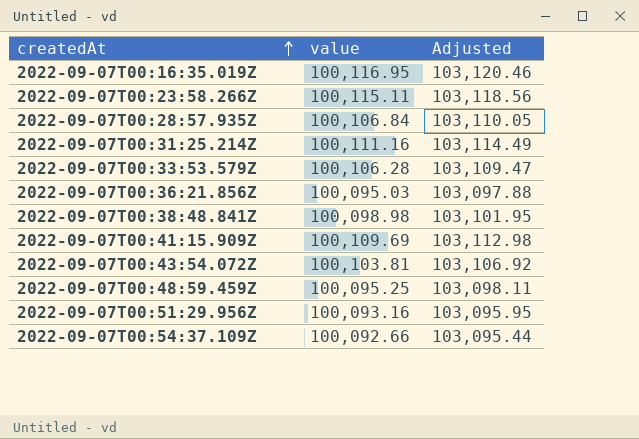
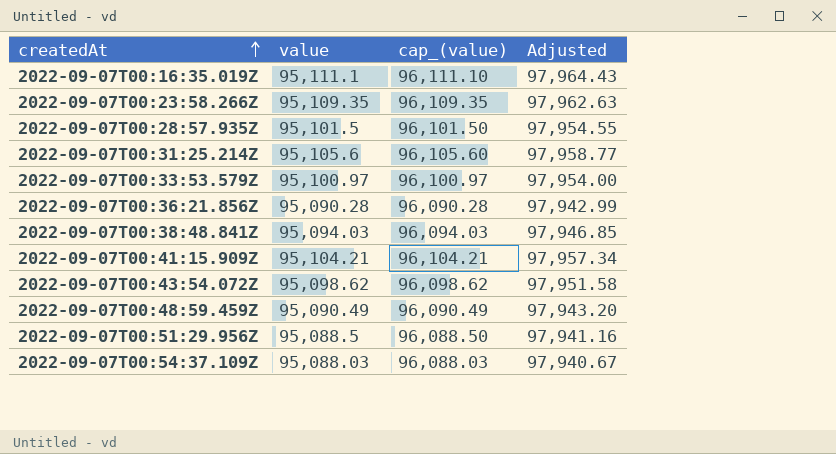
column cap_(value) | formula: none -> [value] + 1000
2022-09-07T00:16:35.019Z | value: 100,116.95 -> 95,111.1
2022-09-07T00:16:35.019Z | Adjusted: 103,120.46 -> 97,964.43
2022-09-07T00:23:58.266Z | value: 100,115.11 -> 95,109.35
2022-09-07T00:23:58.266Z | Adjusted: 103,118.56 -> 97,962.63
2022-09-07T00:28:57.935Z | value: 100,106.84 -> 95,101.5
2022-09-07T00:28:57.935Z | Adjusted: 103,110.05 -> 97,954.55
2022-09-07T00:31:25.214Z | value: 100,111.16 -> 95,105.6
2022-09-07T00:31:25.214Z | Adjusted: 103,114.49 -> 97,958.77
2022-09-07T00:33:53.579Z | value: 100,106.28 -> 95,100.97
2022-09-07T00:33:53.579Z | Adjusted: 103,109.47 -> 97,954.00
2022-09-07T00:36:21.856Z | value: 100,095.03 -> 95,090.28
2022-09-07T00:36:21.856Z | Adjusted: 103,097.88 -> 97,942.99
2022-09-07T00:38:48.841Z | value: 100,098.98 -> 95,094.03
2022-09-07T00:38:48.841Z | Adjusted: 103,101.95 -> 97,946.85
2022-09-07T00:41:15.909Z | value: 100,109.69 -> 95,104.21
2022-09-07T00:41:15.909Z | Adjusted: 103,112.98 -> 97,957.34
2022-09-07T00:43:54.072Z | value: 100,103.81 -> 95,098.62
2022-09-07T00:43:54.072Z | Adjusted: 103,106.92 -> 97,951.58
2022-09-07T00:48:59.459Z | value: 100,095.25 -> 95,090.49
2022-09-07T00:48:59.459Z | Adjusted: 103,098.11 -> 97,943.20
2022-09-07T00:51:29.956Z | value: 100,093.16 -> 95,088.5
2022-09-07T00:51:29.956Z | Adjusted: 103,095.95 -> 97,941.16
2022-09-07T00:54:37.109Z | value: 100,092.66 -> 95,088.03
2022-09-07T00:54:37.109Z | Adjusted: 103,095.44 -> 97,940.67

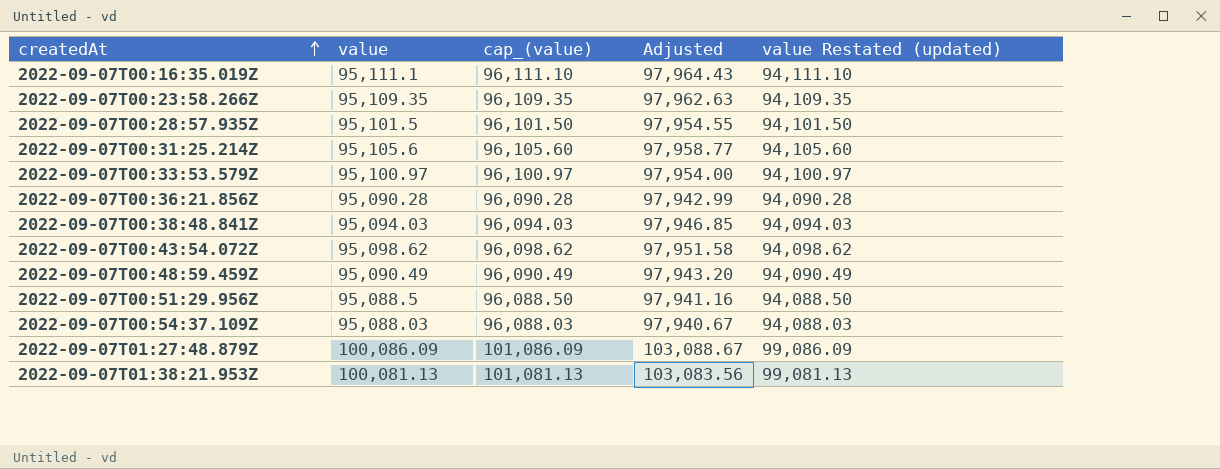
column value Restated (updated) | formula: none -> [value] - 1000
row 2022-09-07T00:41:15.909Z: 95,104.21 | 96,104.21 | 97,957.34 -> none
row 2022-09-07T01:27:48.879Z: none -> 100,086.09 | 101,086.09 | 103,088.67 | 99,086.09
row 2022-09-07T01:38:21.953Z: none -> 100,081.13 | 101,081.13 | 103,083.56 | 99,081.13

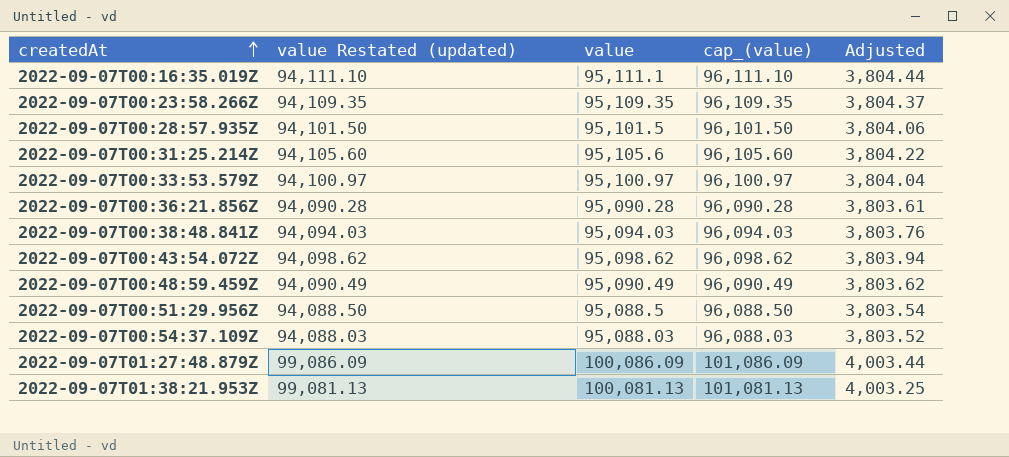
column value Restated (updated) | position: 5 -> 2
column Adjusted | formula: [value] * 1.03 -> [value] * 0.04

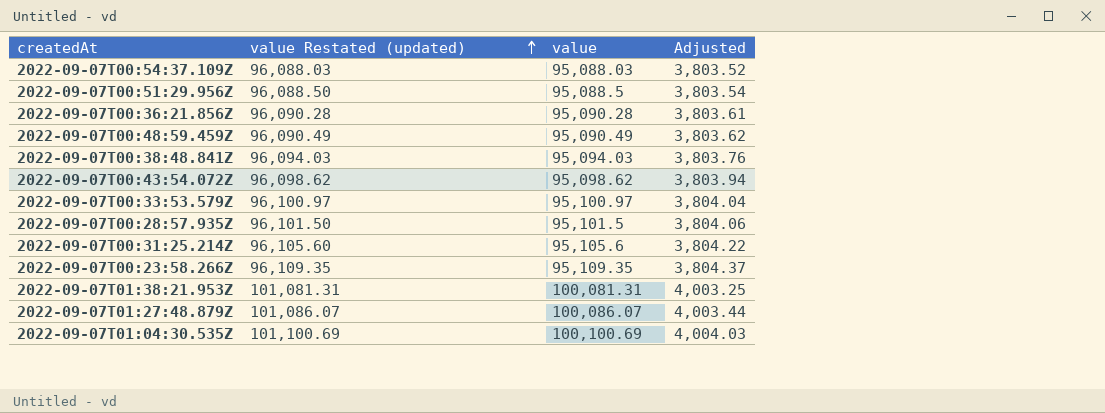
row order: createdAt ascending -> value Restated (updated) ascending
column cap_(value) | formula: [value] + 1000 -> none
column value Restated (updated) | formula: [value] - 1000 -> [value] + 1000
row 2022-09-07T00:16:35.019Z: 94,111.10 | 95,111.1 | 96,111.10 | 3,804.44 -> none
2022-09-07T01:38:21.953Z | value: 100,081.13 -> 100,081.31
2022-09-07T01:27:48.879Z | value: 100,086.09 -> 100,086.07
row 2022-09-07T01:04:30.535Z: none -> 101,100.69 | 100,100.69 | 4,004.03

